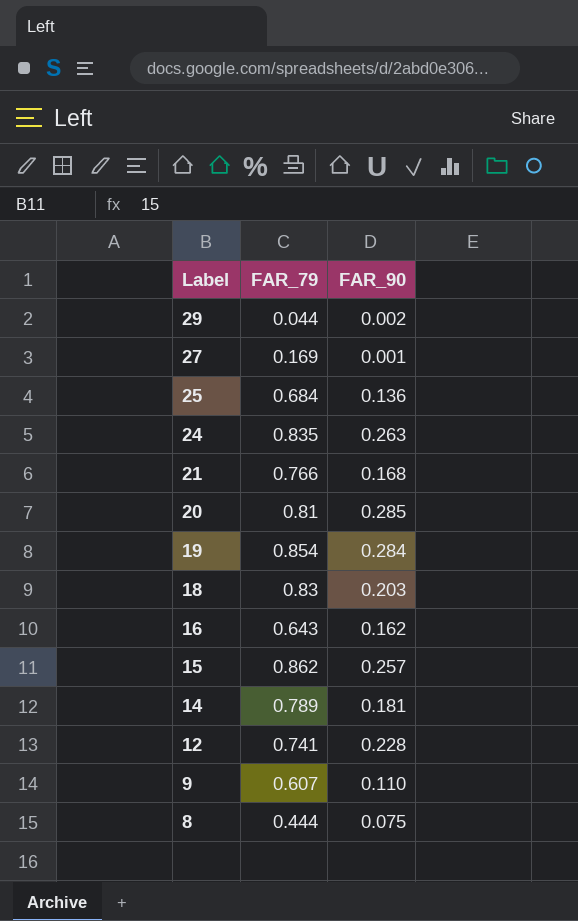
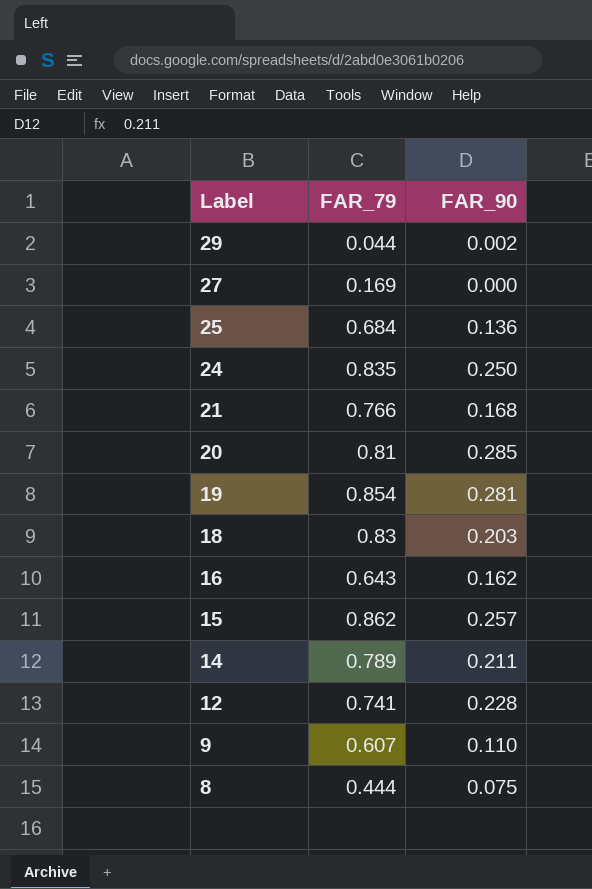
27 | FAR_90: 0.001 -> 0.000
24 | FAR_90: 0.263 -> 0.250
19 | FAR_90: 0.284 -> 0.281
14 | FAR_90: 0.181 -> 0.211

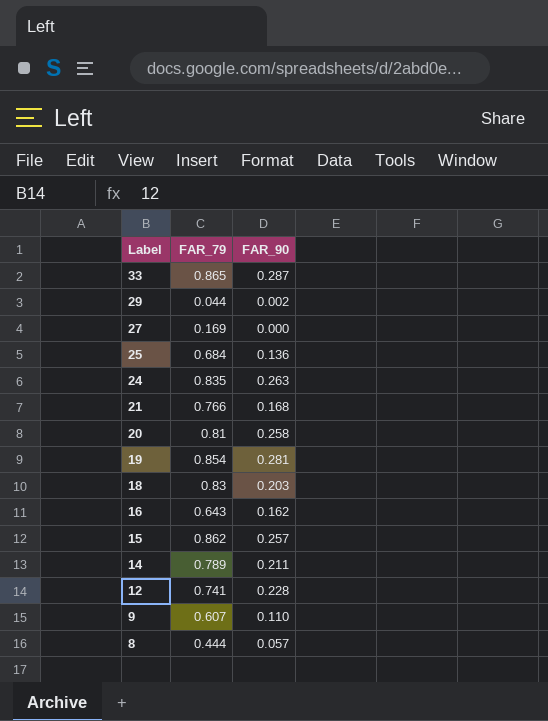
row 33: none -> 0.865 | 0.287
24 | FAR_90: 0.250 -> 0.263
20 | FAR_90: 0.285 -> 0.258
8 | FAR_90: 0.075 -> 0.057

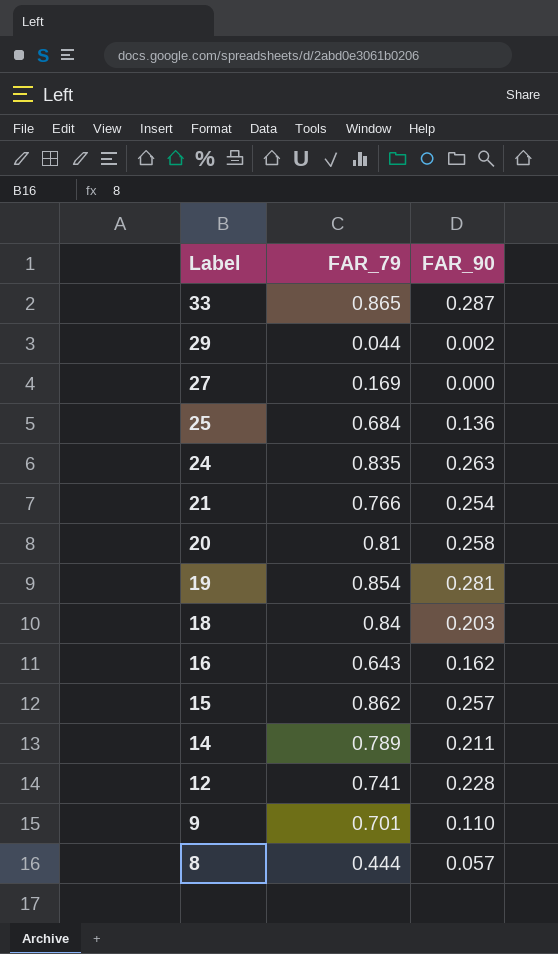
21 | FAR_90: 0.168 -> 0.254
18 | FAR_79: 0.83 -> 0.84
9 | FAR_79: 0.607 -> 0.701

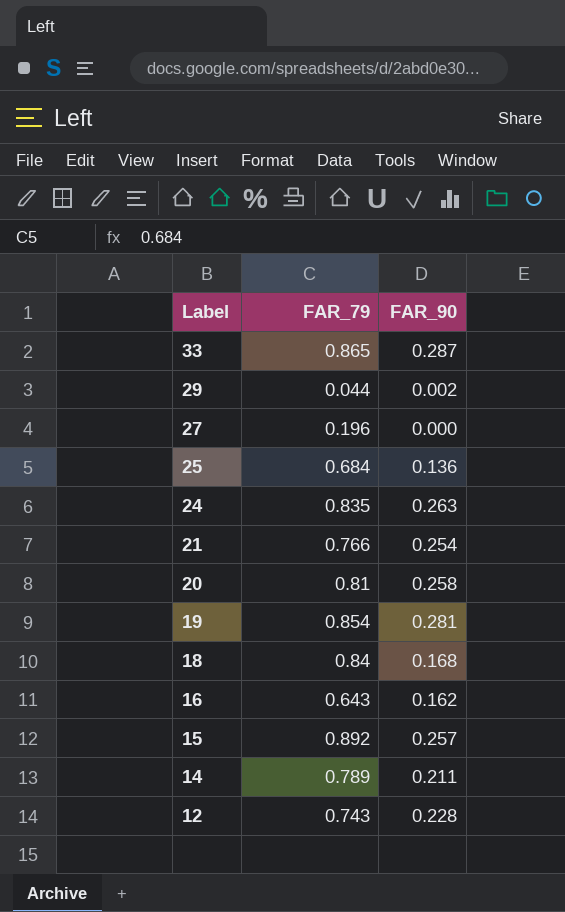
row 9: 0.701 | 0.110 -> none
row 8: 0.444 | 0.057 -> none
27 | FAR_79: 0.169 -> 0.196
18 | FAR_90: 0.203 -> 0.168
15 | FAR_79: 0.862 -> 0.892
12 | FAR_79: 0.741 -> 0.743

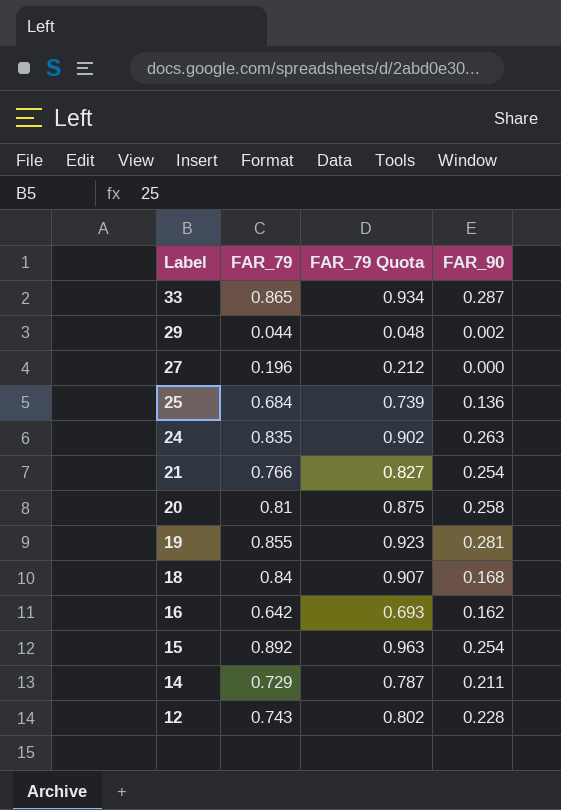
column FAR_79 Quota | formula: none -> [FAR_79] * 1.08
19 | FAR_79: 0.854 -> 0.855
16 | FAR_79: 0.643 -> 0.642
15 | FAR_90: 0.257 -> 0.254
14 | FAR_79: 0.789 -> 0.729

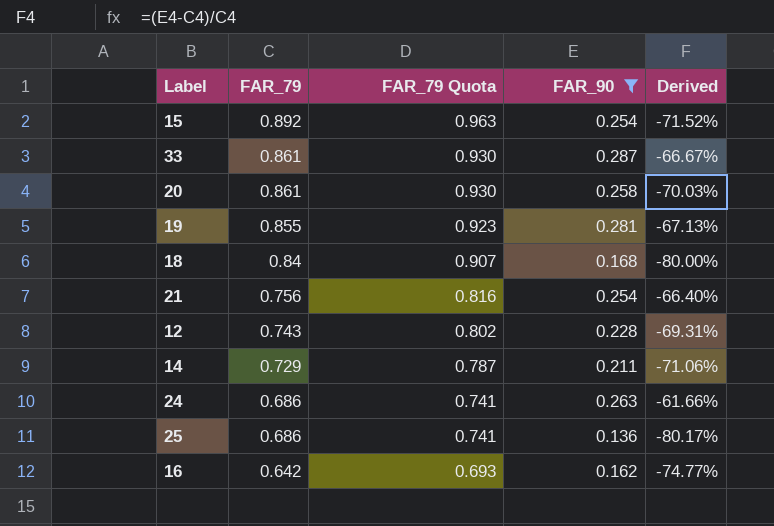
filter: none -> FAR_90 >= 0.136
row order: Label descending -> FAR_79 descending
column Derived | formula: none -> ([FAR_90] - [FAR_79]) / [FAR_79]
33 | FAR_79: 0.865 -> 0.861
33 | FAR_79 Quota: 0.934 -> 0.930
20 | FAR_79: 0.81 -> 0.861
20 | FAR_79 Quota: 0.875 -> 0.930
21 | FAR_79: 0.766 -> 0.756
21 | FAR_79 Quota: 0.827 -> 0.816
24 | FAR_79: 0.835 -> 0.686
24 | FAR_79 Quota: 0.902 -> 0.741
25 | FAR_79: 0.684 -> 0.686
25 | FAR_79 Quota: 0.739 -> 0.741

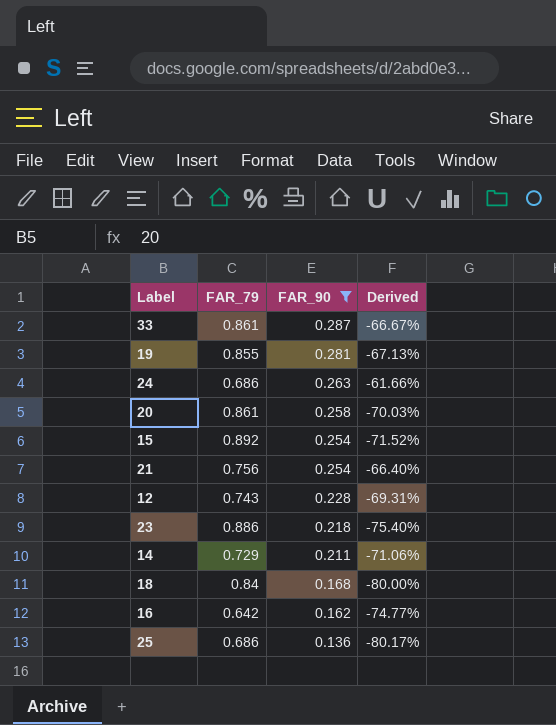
row order: FAR_79 descending -> FAR_90 descending
column FAR_79 Quota | formula: [FAR_79] * 1.08 -> none
row 23: none -> 0.886 | 0.218 | -75.40%

